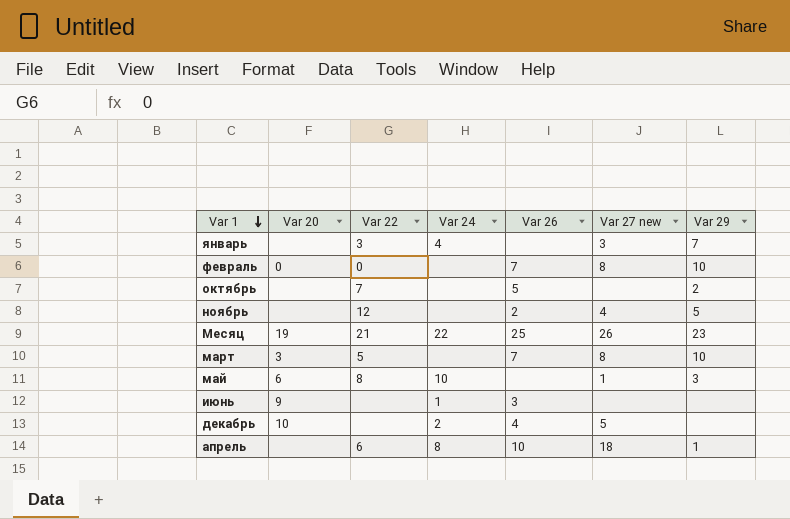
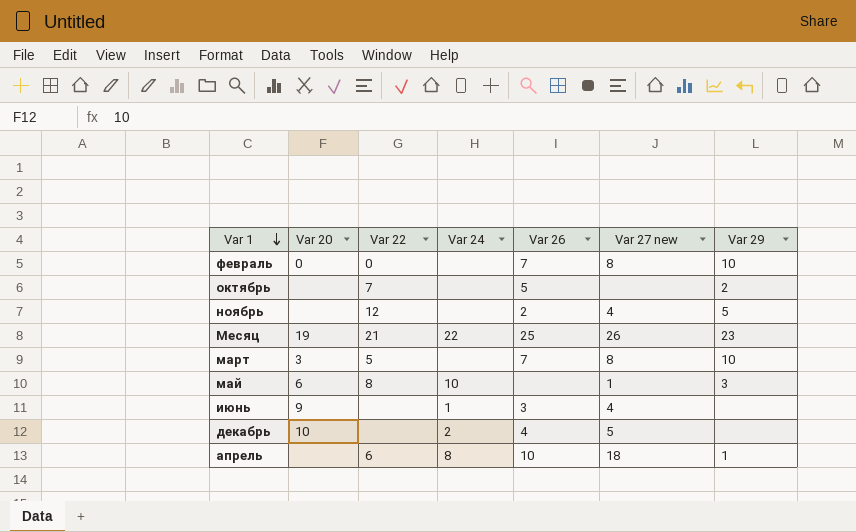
row январь: none | 3 | 4 | none | 3 | 7 -> none
июнь | Var 27 new: none -> 4

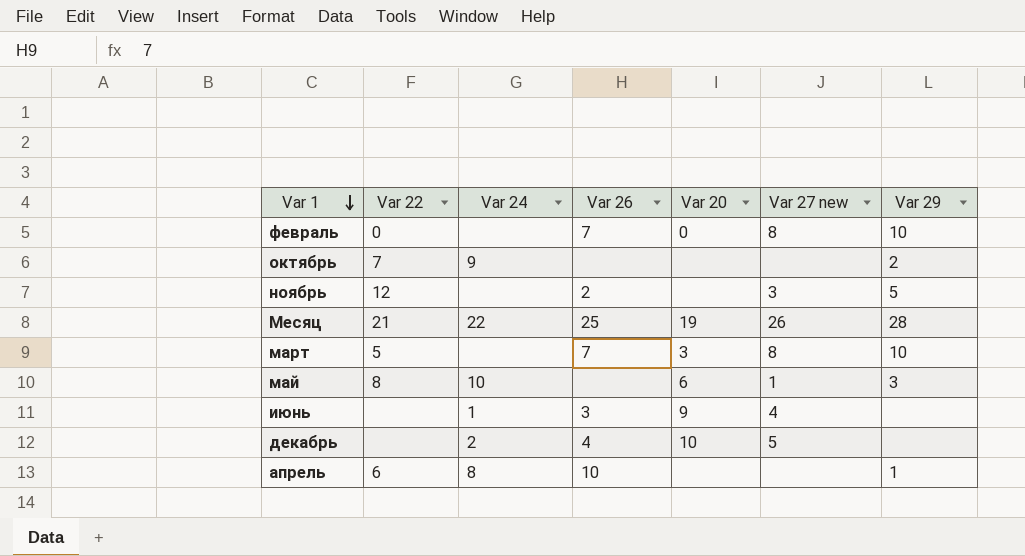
column Var 20 | position: 2 -> 5
октябрь | Var 24: none -> 9
октябрь | Var 26: 5 -> none
ноябрь | Var 27 new: 4 -> 3
Месяц | Var 29: 23 -> 28
апрель | Var 27 new: 18 -> none

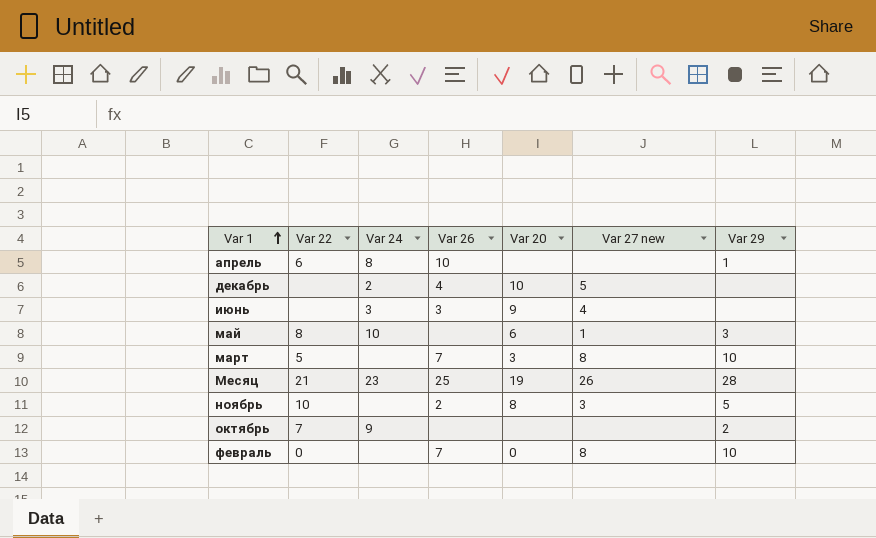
row order: Var 1 descending -> Var 1 ascending
июнь | Var 24: 1 -> 3
Месяц | Var 24: 22 -> 23
ноябрь | Var 22: 12 -> 10
ноябрь | Var 20: none -> 8

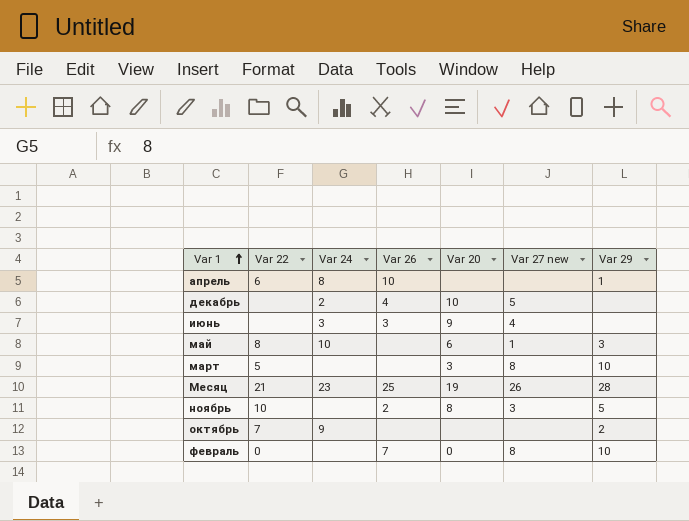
март | Var 26: 7 -> none

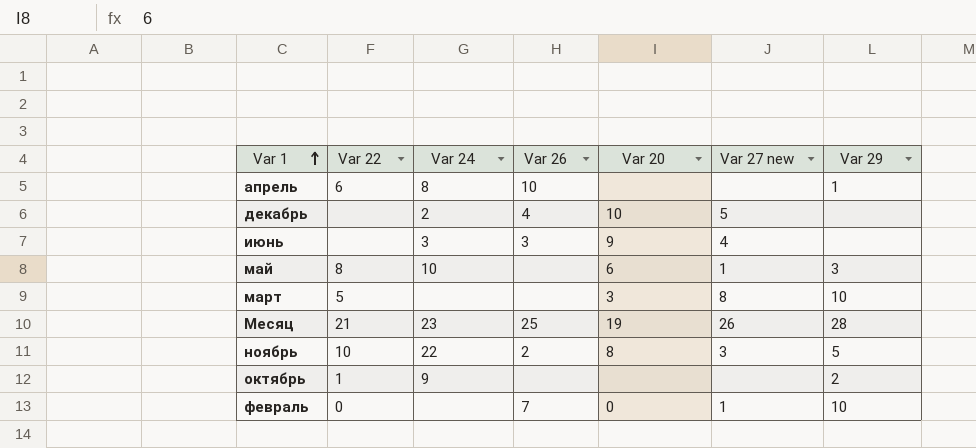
ноябрь | Var 24: none -> 22
октябрь | Var 22: 7 -> 1
февраль | Var 27 new: 8 -> 1

